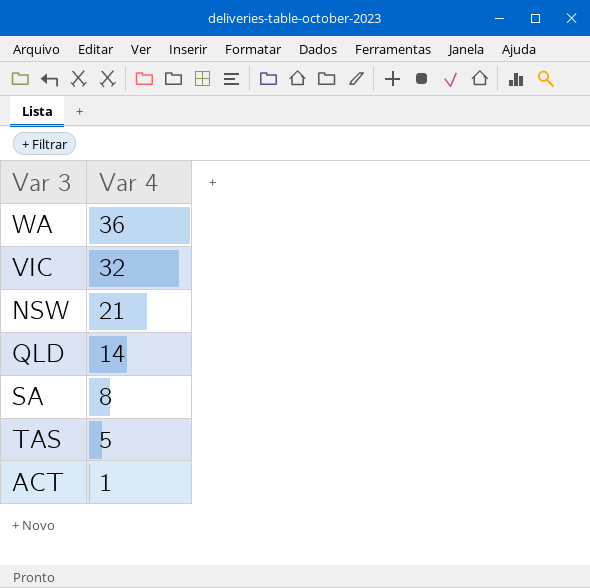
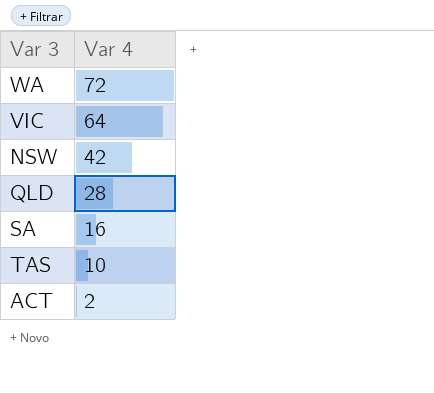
WA | Var 4: 36 -> 72
VIC | Var 4: 32 -> 64
NSW | Var 4: 21 -> 42
QLD | Var 4: 14 -> 28
SA | Var 4: 8 -> 16
TAS | Var 4: 5 -> 10
ACT | Var 4: 1 -> 2

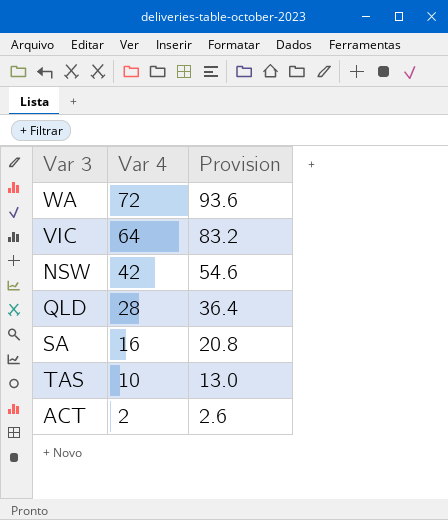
column Provision | formula: none -> [Var 4] * 1.3

